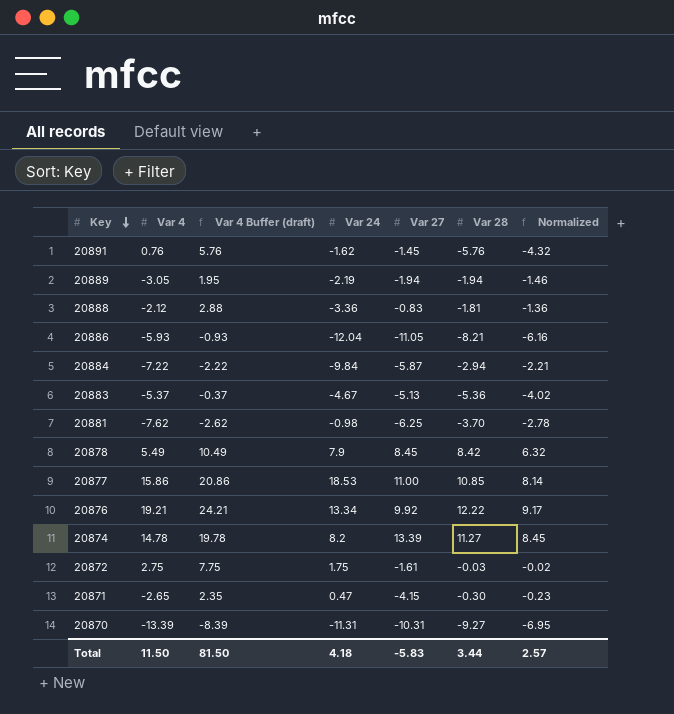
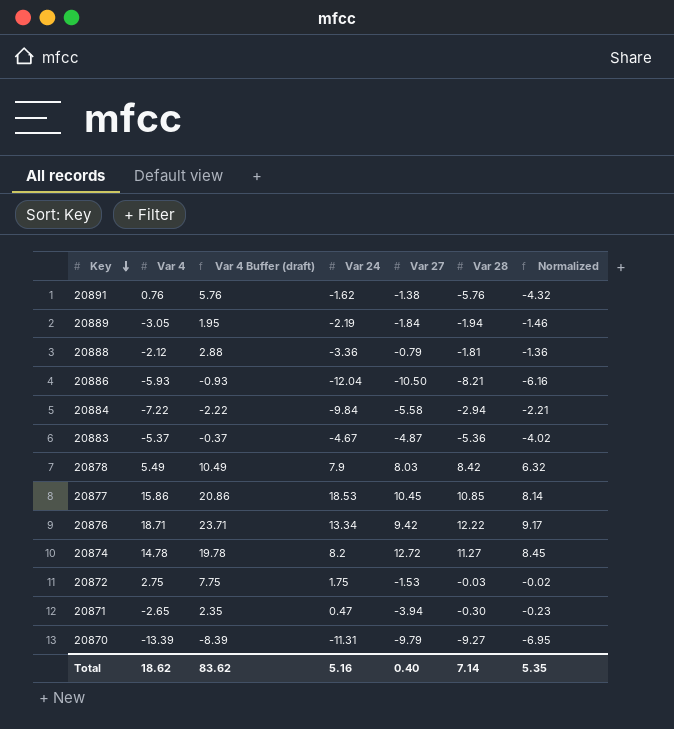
row 20881: -7.62 | -2.62 | -0.98 | -6.25 | -3.70 | -2.78 -> none
20891 | Var 27: -1.45 -> -1.38
20889 | Var 27: -1.94 -> -1.84
20888 | Var 27: -0.83 -> -0.79
20886 | Var 27: -11.05 -> -10.50
20884 | Var 27: -5.87 -> -5.58
20883 | Var 27: -5.13 -> -4.87
20878 | Var 27: 8.45 -> 8.03
20877 | Var 27: 11.00 -> 10.45
20876 | Var 4: 19.21 -> 18.71
20876 | Var 4 Buffer (draft): 24.21 -> 23.71
20876 | Var 27: 9.92 -> 9.42
20874 | Var 27: 13.39 -> 12.72
20872 | Var 27: -1.61 -> -1.53
20871 | Var 27: -4.15 -> -3.94
20870 | Var 27: -10.31 -> -9.79
Total | Var 4: 11.50 -> 18.62
Total | Var 4 Buffer (draft): 81.50 -> 83.62
Total | Var 24: 4.18 -> 5.16
Total | Var 27: -5.83 -> 0.40
Total | Var 28: 3.44 -> 7.14
Total | Normalized: 2.57 -> 5.35

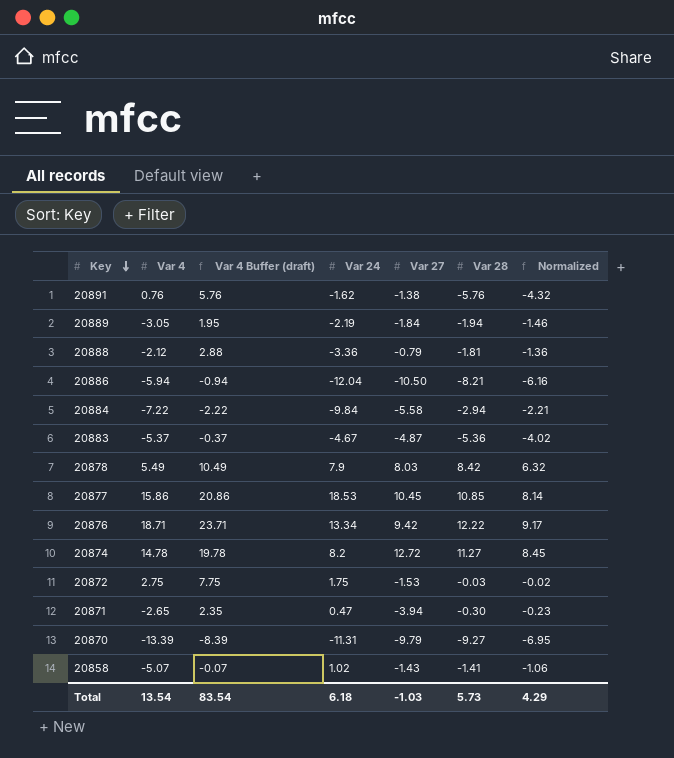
20886 | Var 4: -5.93 -> -5.94
20886 | Var 4 Buffer (draft): -0.93 -> -0.94
row 20858: none -> -5.07 | -0.07 | 1.02 | -1.43 | -1.41 | -1.06
Total | Var 4: 18.62 -> 13.54
Total | Var 4 Buffer (draft): 83.62 -> 83.54
Total | Var 24: 5.16 -> 6.18
Total | Var 27: 0.40 -> -1.03
Total | Var 28: 7.14 -> 5.73
Total | Normalized: 5.35 -> 4.29

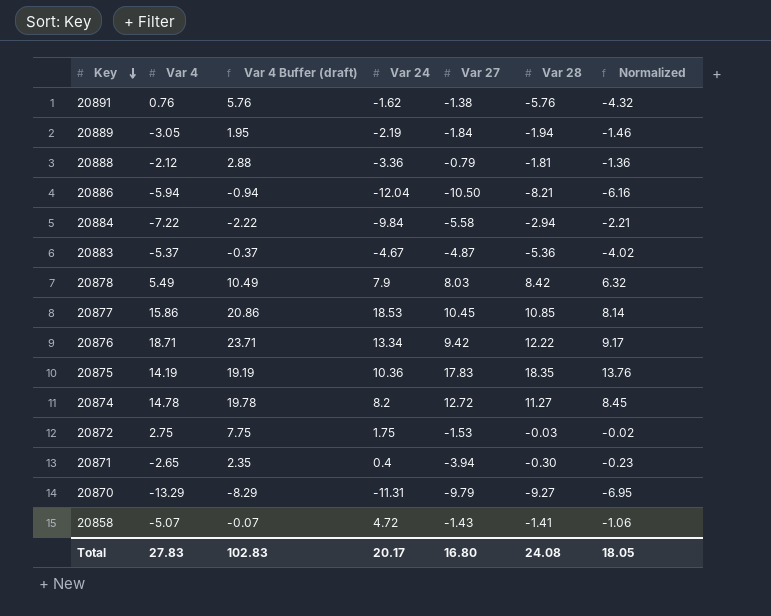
row 20875: none -> 14.19 | 19.19 | 10.36 | 17.83 | 18.35 | 13.76
20871 | Var 24: 0.47 -> 0.4
20870 | Var 4: -13.39 -> -13.29
20870 | Var 4 Buffer (draft): -8.39 -> -8.29
20858 | Var 24: 1.02 -> 4.72
Total | Var 4: 13.54 -> 27.83
Total | Var 4 Buffer (draft): 83.54 -> 102.83
Total | Var 24: 6.18 -> 20.17
Total | Var 27: -1.03 -> 16.80
Total | Var 28: 5.73 -> 24.08
Total | Normalized: 4.29 -> 18.05

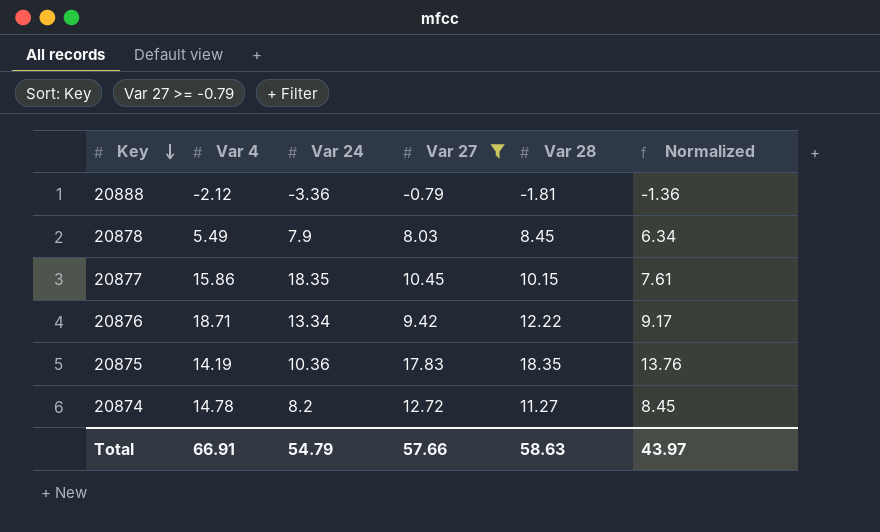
filter: none -> Var 27 >= -0.79
column Var 4 Buffer (draft) | formula: [Var 4] + 5 -> none
20878 | Var 28: 8.42 -> 8.45
20878 | Normalized: 6.32 -> 6.34
20877 | Var 24: 18.53 -> 18.35
20877 | Var 28: 10.85 -> 10.15
20877 | Normalized: 8.14 -> 7.61
Total | Var 4: 27.83 -> 66.91
Total | Var 24: 20.17 -> 54.79
Total | Var 27: 16.80 -> 57.66
Total | Var 28: 24.08 -> 58.63
Total | Normalized: 18.05 -> 43.97

